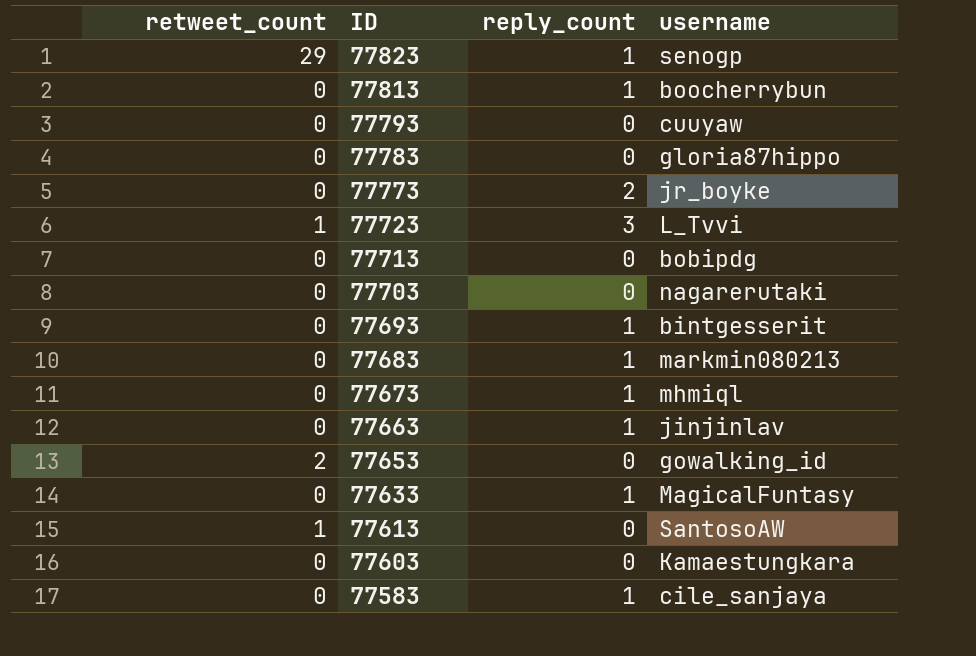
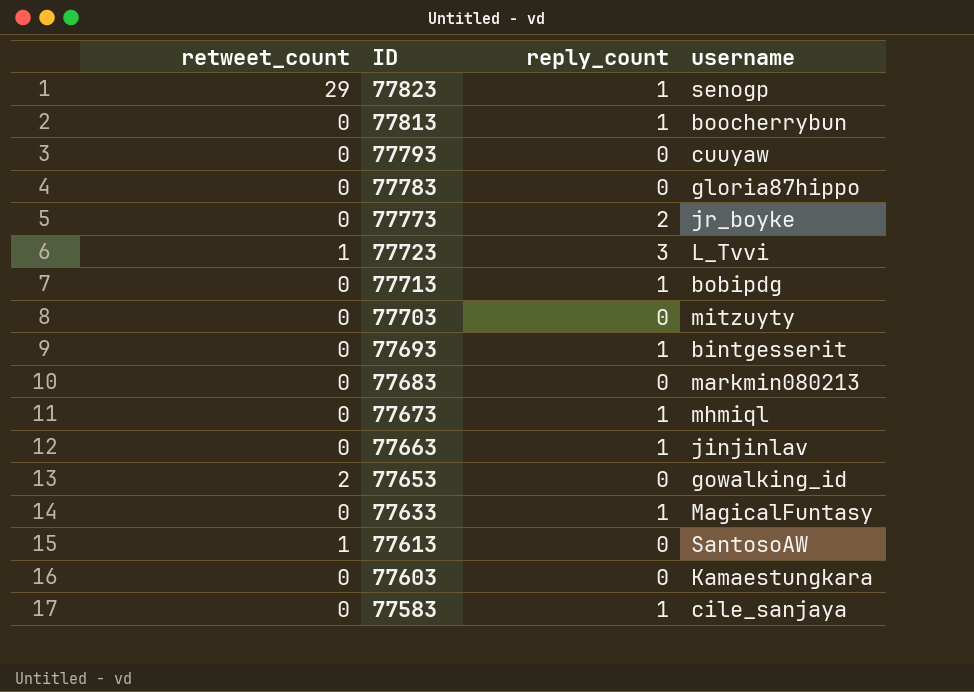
77713 | reply_count: 0 -> 1
77703 | username: nagarerutaki -> mitzuyty
77683 | reply_count: 1 -> 0

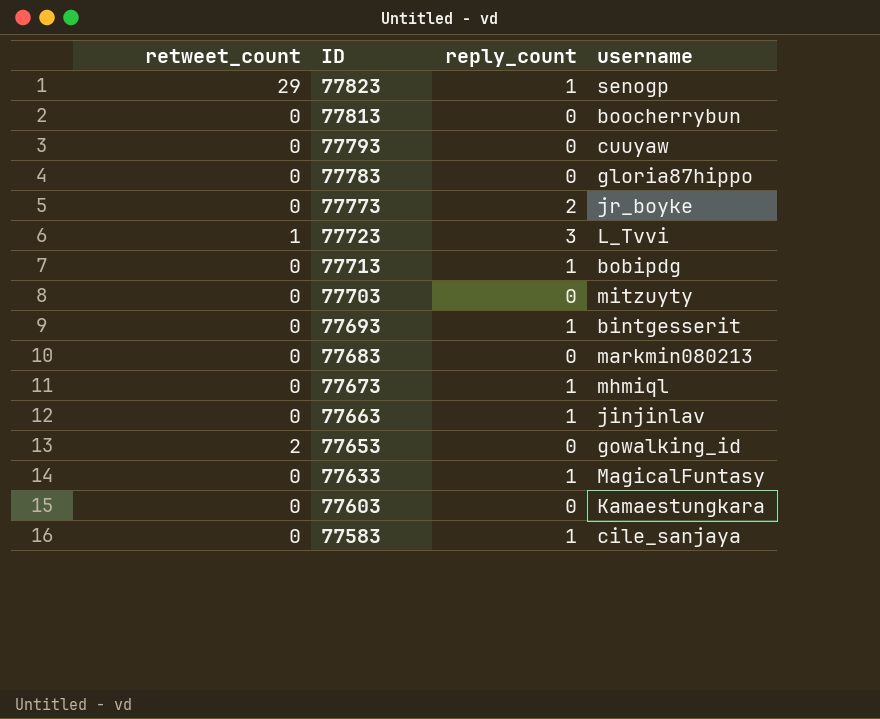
row 77613: 1 | 0 | SantosoAW -> none
77813 | reply_count: 1 -> 0

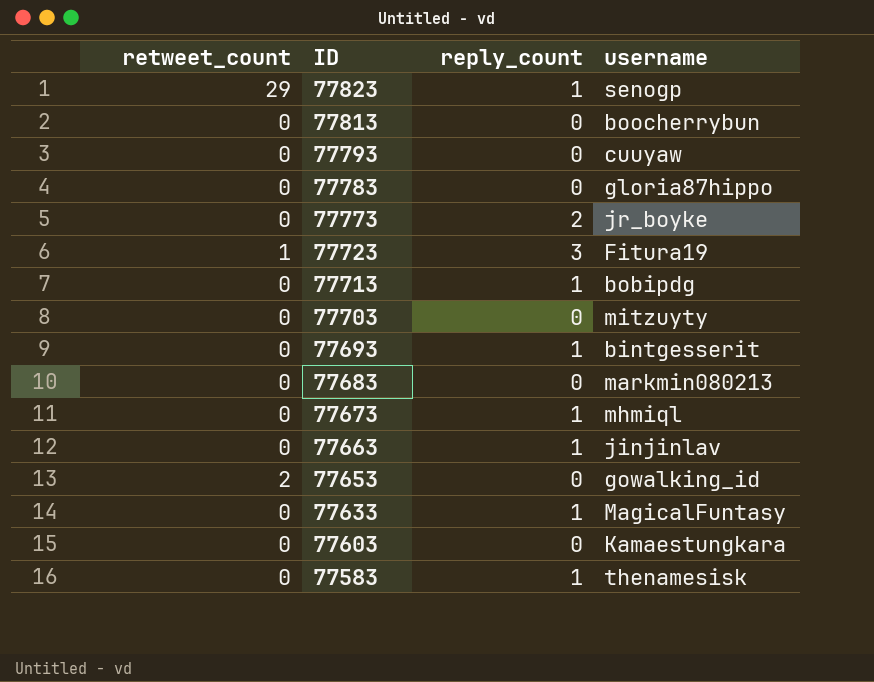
77723 | username: L_Tvvi -> Fitura19
77583 | username: cile_sanjaya -> thenamesisk

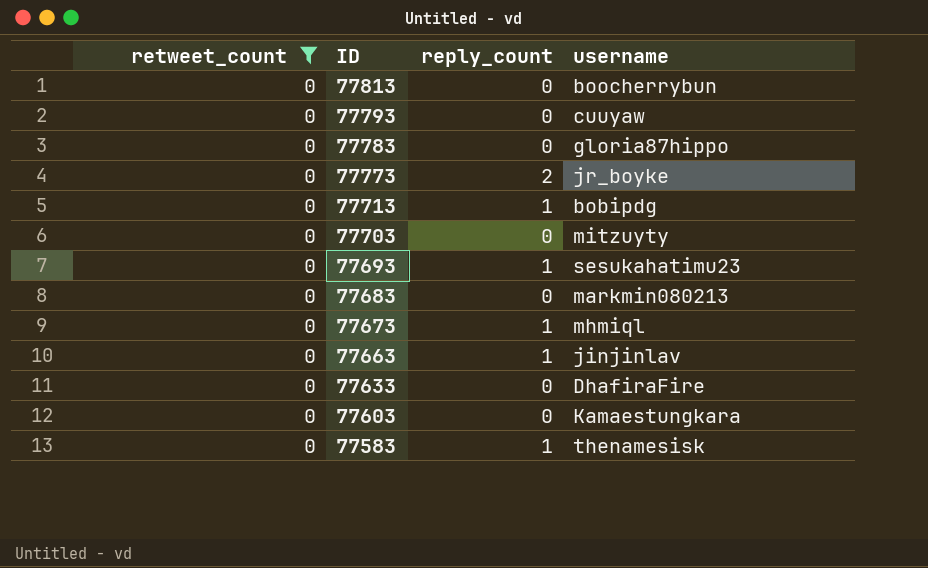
filter: none -> retweet_count = 0
77693 | username: bintgesserit -> sesukahatimu23
77633 | reply_count: 1 -> 0
77633 | username: MagicalFuntasy -> DhafiraFire

